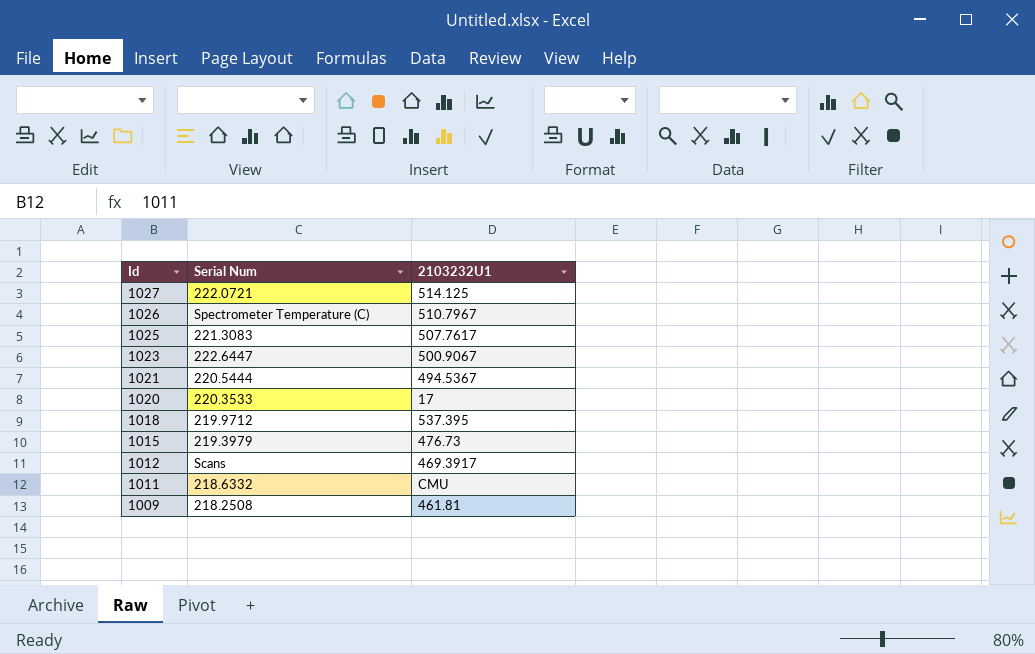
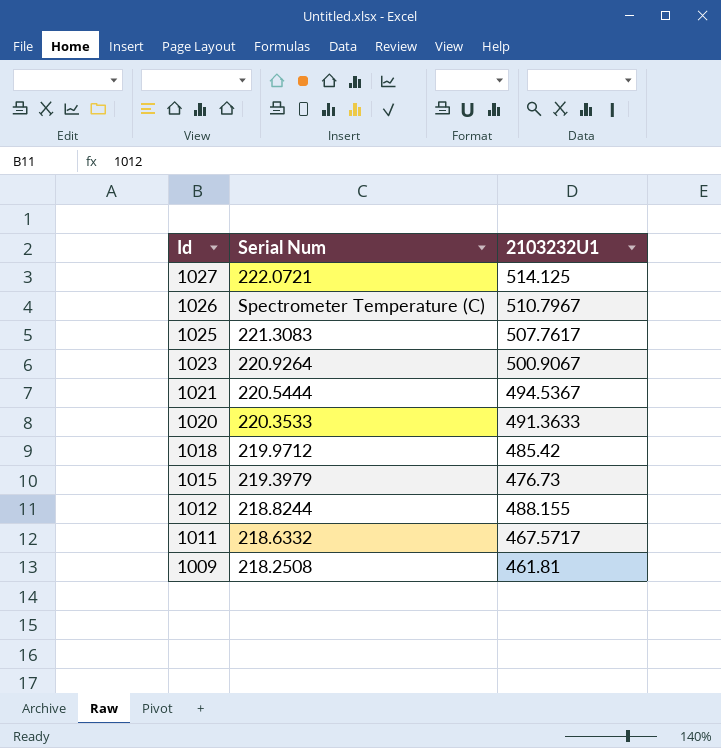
1023 | Serial Num: 222.6447 -> 220.9264
1020 | 2103232U1: 17 -> 491.3633
1018 | 2103232U1: 537.395 -> 485.42
1012 | Serial Num: Scans -> 218.8244
1012 | 2103232U1: 469.3917 -> 488.155
1011 | 2103232U1: CMU -> 467.5717

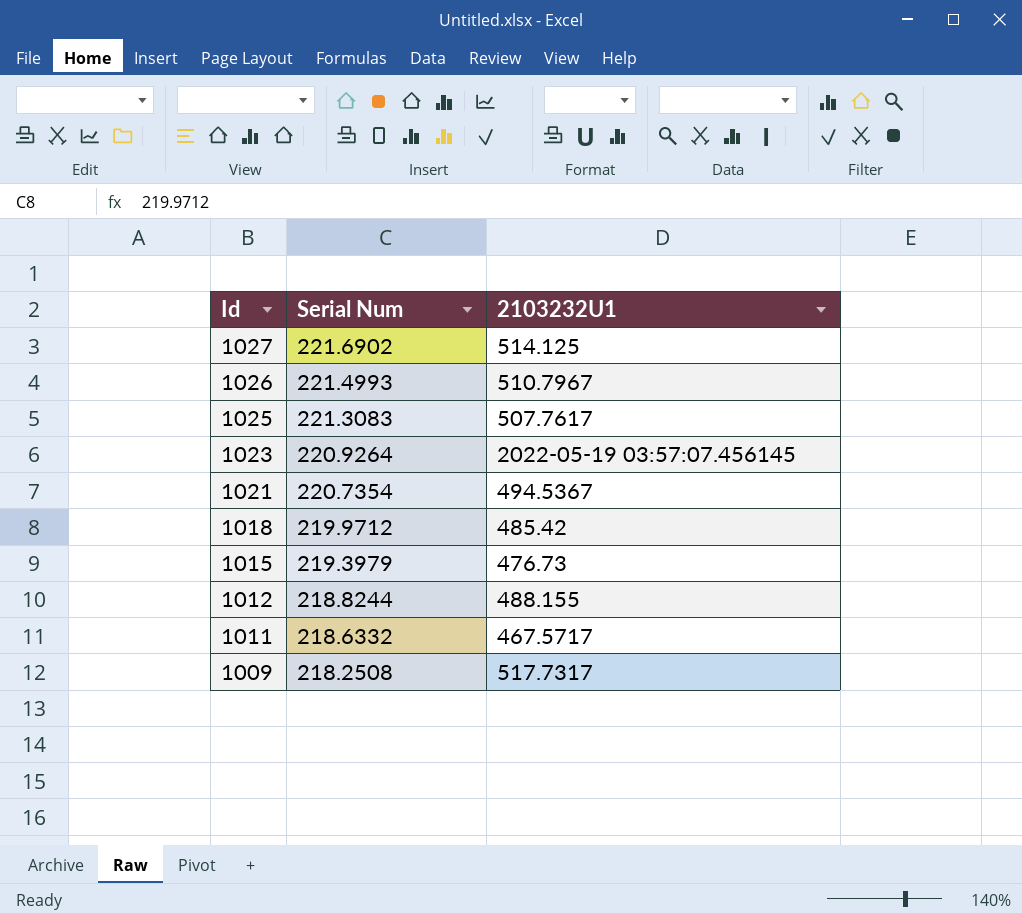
row 1020: 220.3533 | 491.3633 -> none
1027 | Serial Num: 222.0721 -> 221.6902
1026 | Serial Num: Spectrometer Temperature (C) -> 221.4993
1023 | 2103232U1: 500.9067 -> 2022-05-19 03:57:07.456145
1021 | Serial Num: 220.5444 -> 220.7354
1009 | 2103232U1: 461.81 -> 517.7317

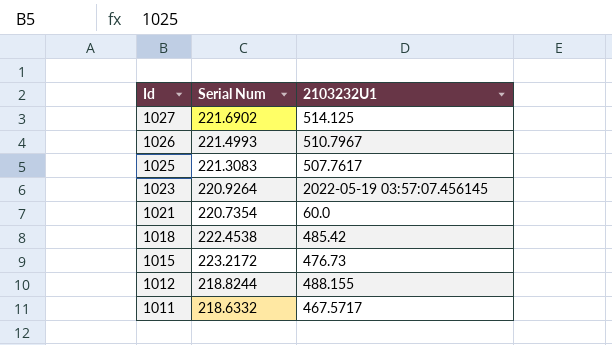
row 1009: 218.2508 | 517.7317 -> none
1021 | 2103232U1: 494.5367 -> 60.0
1018 | Serial Num: 219.9712 -> 222.4538
1015 | Serial Num: 219.3979 -> 223.2172

